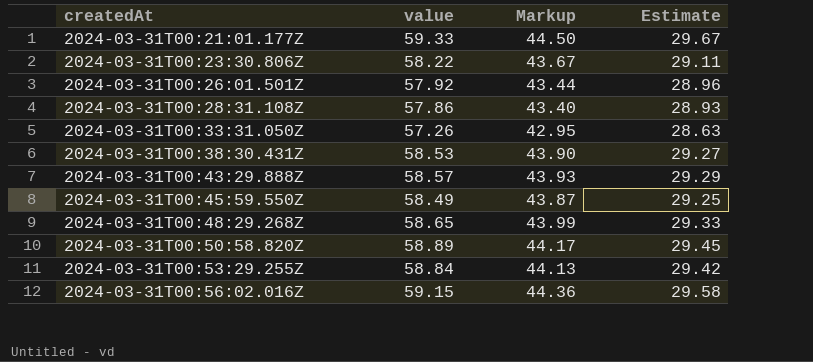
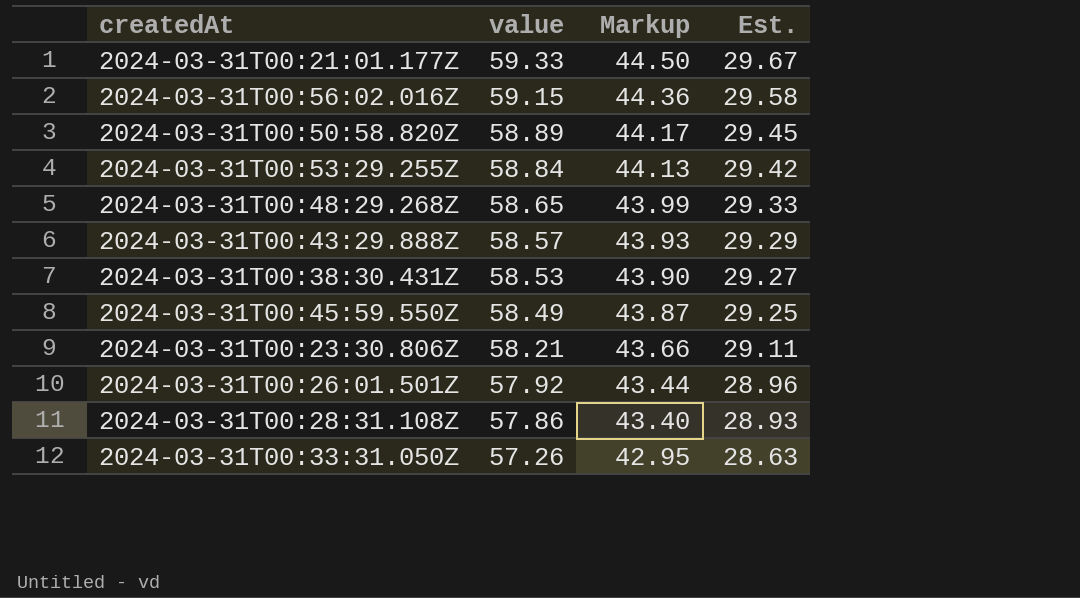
row order: createdAt ascending -> value descending
column name: Estimate -> Est.
2024-03-31T00:23:30.806Z | value: 58.22 -> 58.21
2024-03-31T00:23:30.806Z | Markup: 43.67 -> 43.66

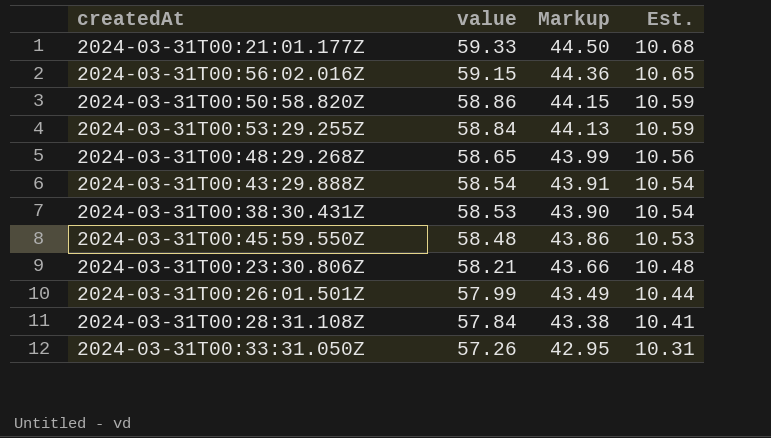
column Est. | formula: [value] * 0.5 -> [value] * 0.18
2024-03-31T00:50:58.820Z | value: 58.89 -> 58.86
2024-03-31T00:50:58.820Z | Markup: 44.17 -> 44.15
2024-03-31T00:43:29.888Z | value: 58.57 -> 58.54
2024-03-31T00:43:29.888Z | Markup: 43.93 -> 43.91
2024-03-31T00:45:59.550Z | value: 58.49 -> 58.48
2024-03-31T00:45:59.550Z | Markup: 43.87 -> 43.86
2024-03-31T00:26:01.501Z | value: 57.92 -> 57.99
2024-03-31T00:26:01.501Z | Markup: 43.44 -> 43.49
2024-03-31T00:28:31.108Z | value: 57.86 -> 57.84
2024-03-31T00:28:31.108Z | Markup: 43.40 -> 43.38

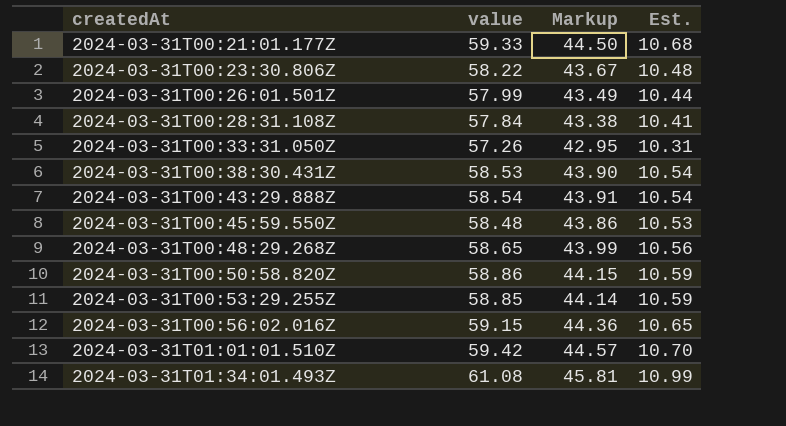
row order: value descending -> createdAt ascending
2024-03-31T00:23:30.806Z | value: 58.21 -> 58.22
2024-03-31T00:23:30.806Z | Markup: 43.66 -> 43.67
2024-03-31T00:53:29.255Z | value: 58.84 -> 58.85
2024-03-31T00:53:29.255Z | Markup: 44.13 -> 44.14
row 2024-03-31T01:01:01.510Z: none -> 59.42 | 44.57 | 10.70
row 2024-03-31T01:34:01.493Z: none -> 61.08 | 45.81 | 10.99

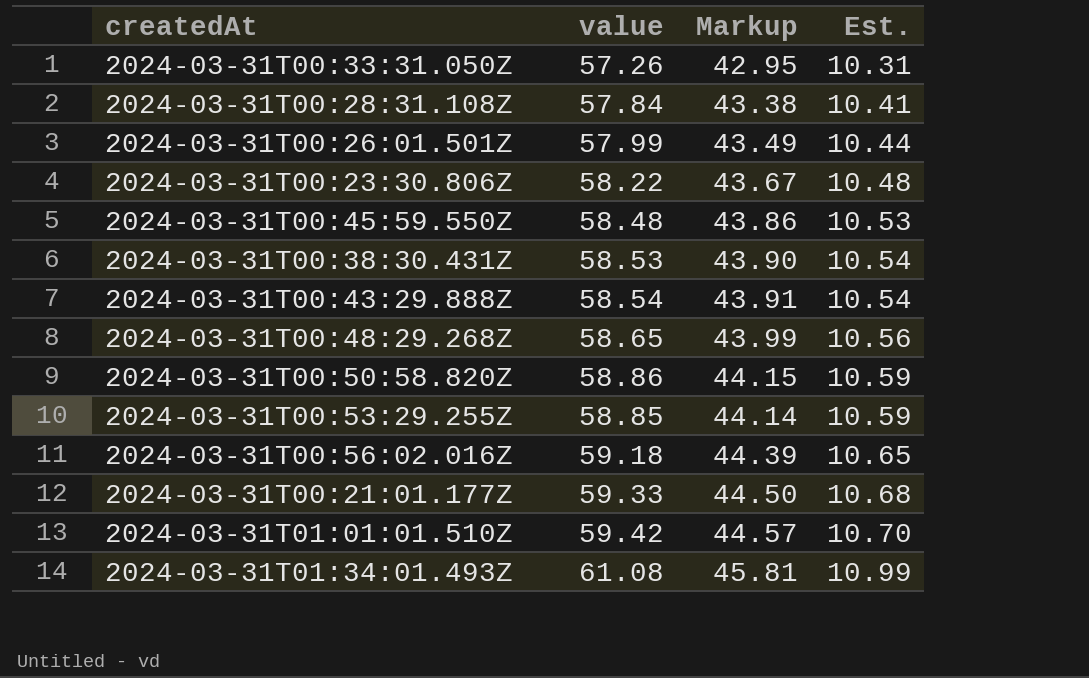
row order: createdAt ascending -> Est. ascending
2024-03-31T00:56:02.016Z | value: 59.15 -> 59.18
2024-03-31T00:56:02.016Z | Markup: 44.36 -> 44.39

